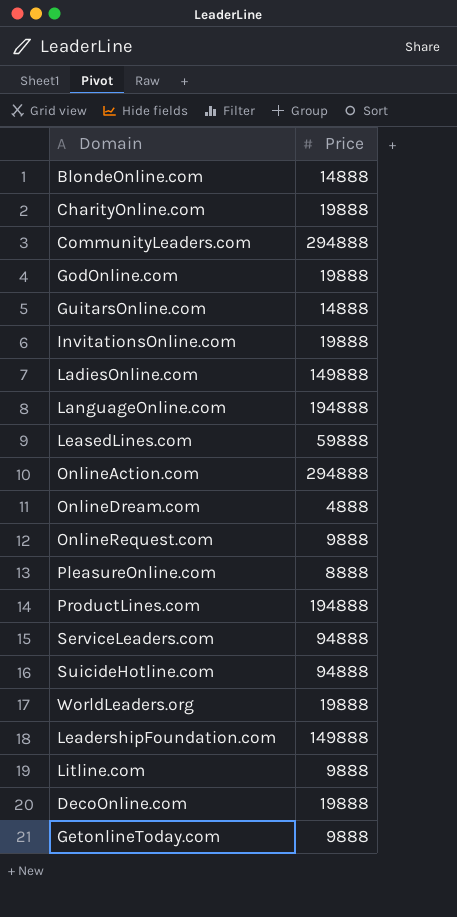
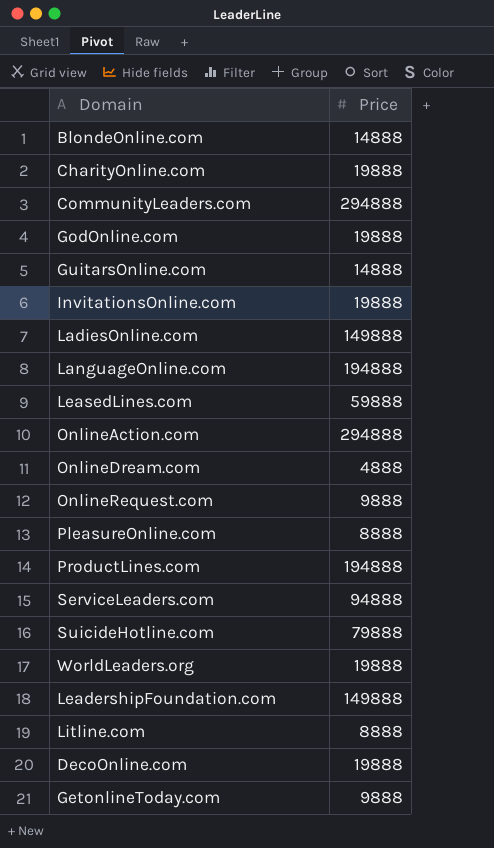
SuicideHotline.com | Price: 94888 -> 79888
Litline.com | Price: 9888 -> 8888

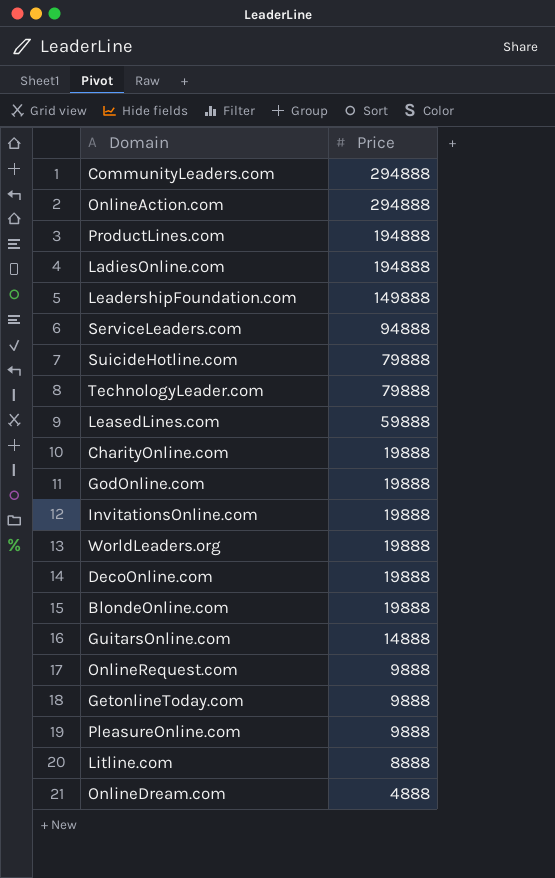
row order: none -> Price descending
row LanguageOnline.com: 194888 -> none
LadiesOnline.com | Price: 149888 -> 194888
row TechnologyLeader.com: none -> 79888
BlondeOnline.com | Price: 14888 -> 19888
PleasureOnline.com | Price: 8888 -> 9888

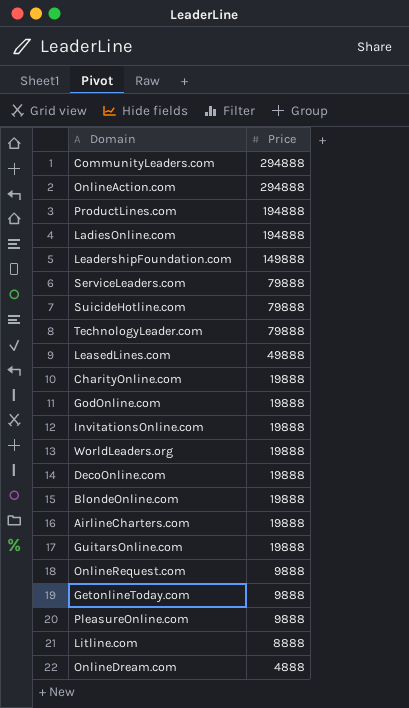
ServiceLeaders.com | Price: 94888 -> 79888
LeasedLines.com | Price: 59888 -> 49888
row AirlineCharters.com: none -> 19888
GuitarsOnline.com | Price: 14888 -> 19888

